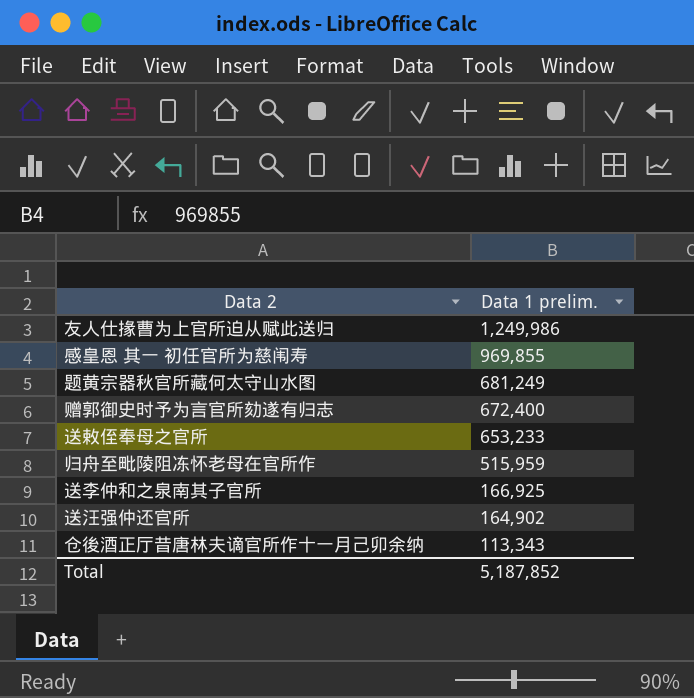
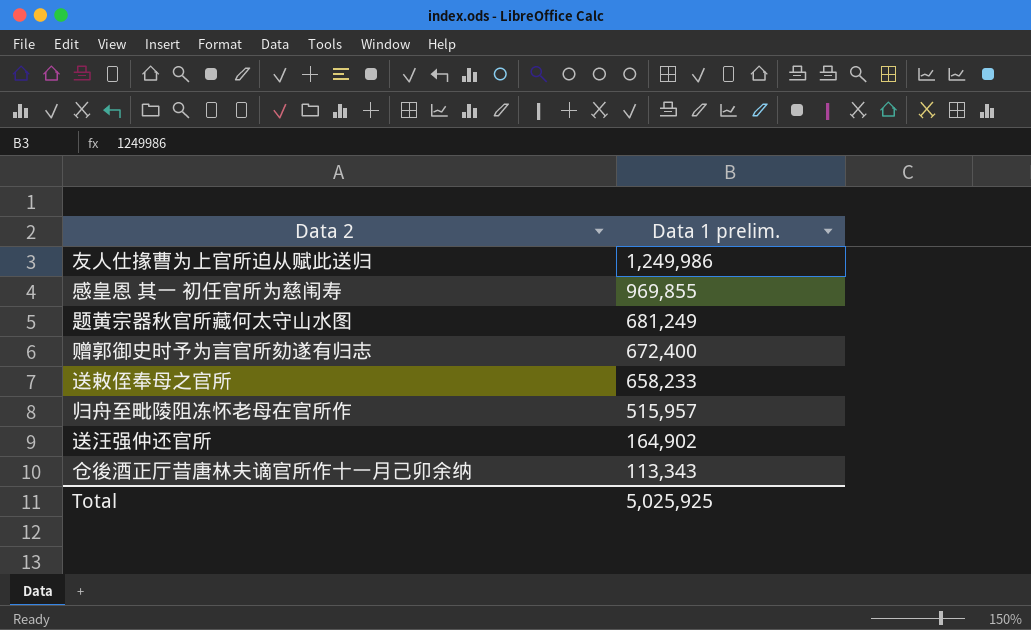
row 送李仲和之泉南其子官所: 166,925 -> none
送敕侄奉母之官所 | Data 1 prelim.: 653,233 -> 658,233
归舟至毗陵阻冻怀老母在官所作 | Data 1 prelim.: 515,959 -> 515,957
Total | Data 1 prelim.: 5,187,852 -> 5,025,925

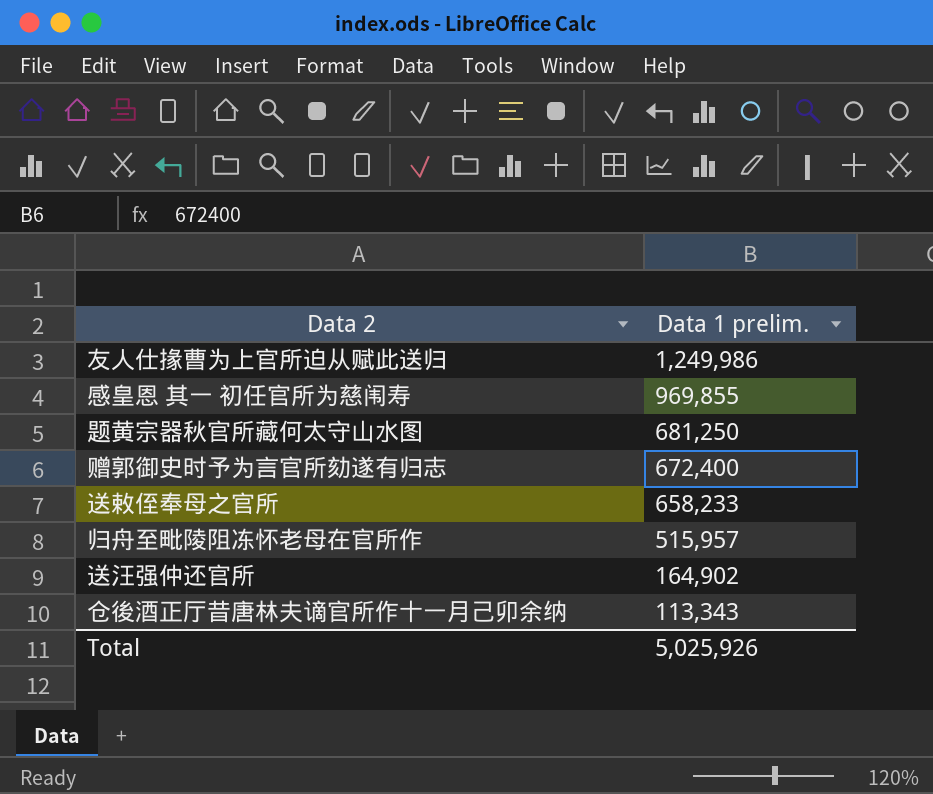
题黄宗器秋官所藏何太守山水图 | Data 1 prelim.: 681,249 -> 681,250
Total | Data 1 prelim.: 5,025,925 -> 5,025,926

